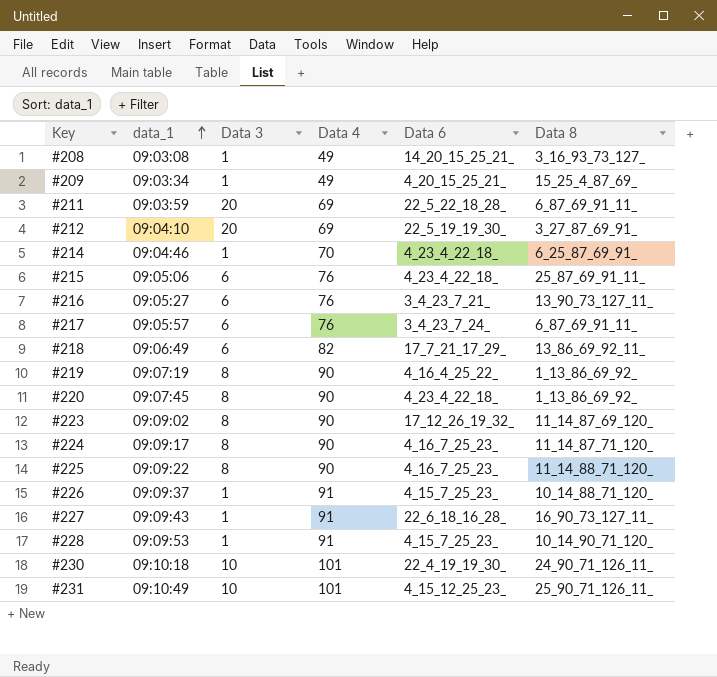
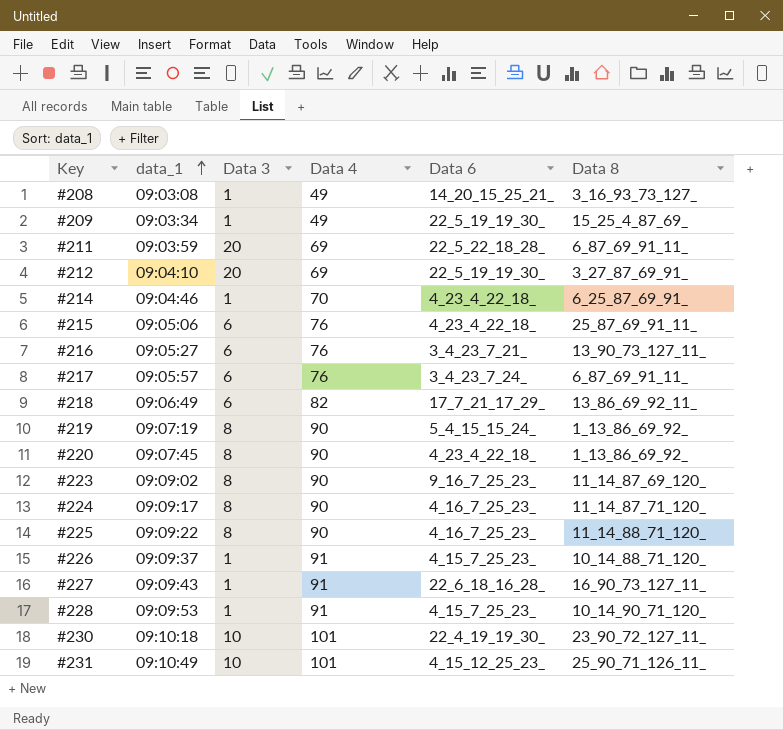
#209 | Data 6: 4_20_15_25_21_ -> 22_5_19_19_30_
#219 | Data 6: 4_16_4_25_22_ -> 5_4_15_15_24_
#223 | Data 6: 17_12_26_19_32_ -> 9_16_7_25_23_
#230 | Data 8: 24_90_71_126_11_ -> 23_90_72_127_11_

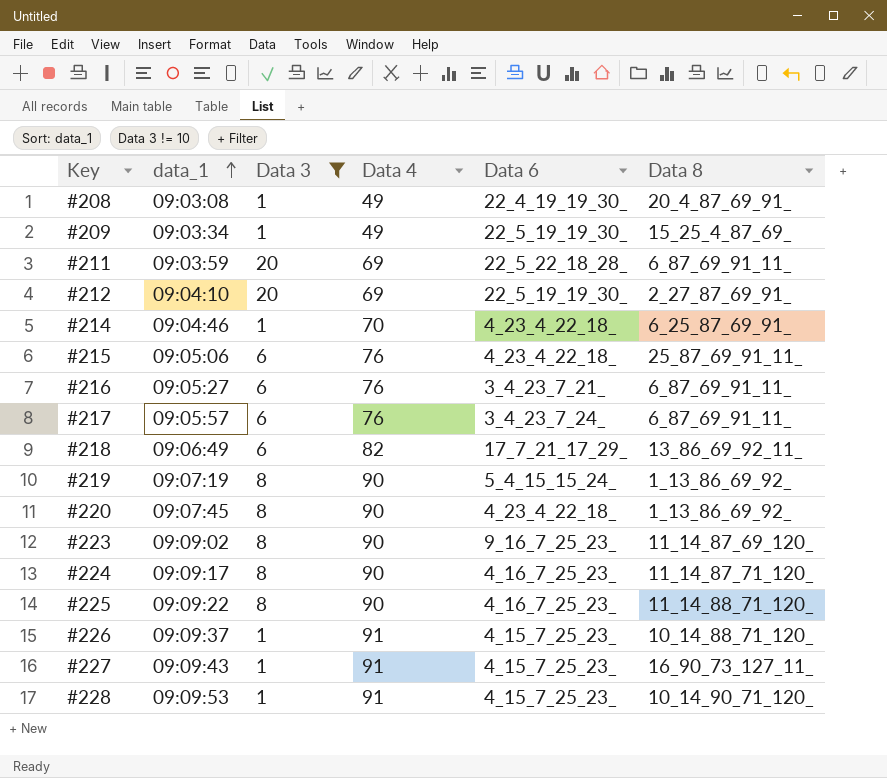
filter: none -> Data 3 != 10
#208 | Data 6: 14_20_15_25_21_ -> 22_4_19_19_30_
#208 | Data 8: 3_16_93_73_127_ -> 20_4_87_69_91_
#212 | Data 8: 3_27_87_69_91_ -> 2_27_87_69_91_
#216 | Data 8: 13_90_73_127_11_ -> 6_87_69_91_11_
#227 | Data 6: 22_6_18_16_28_ -> 4_15_7_25_23_

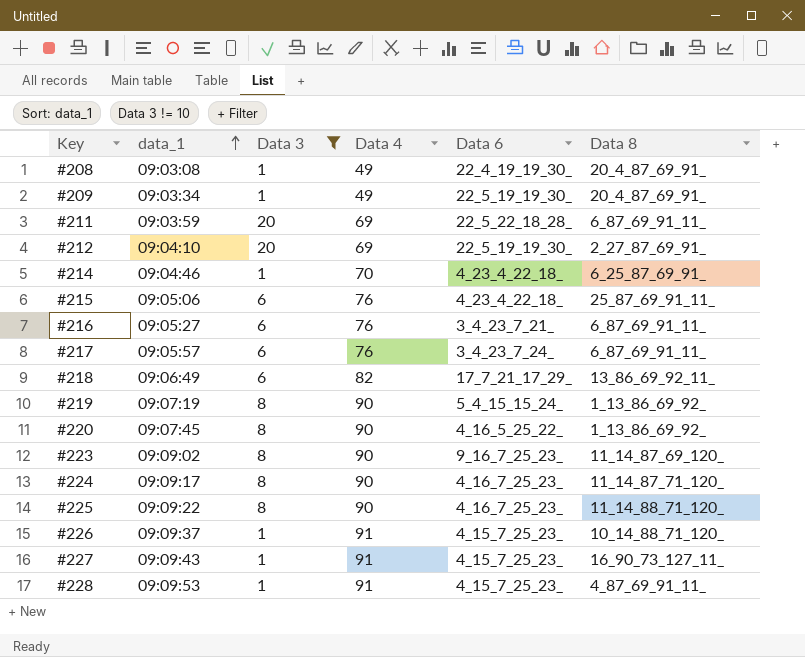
#209 | Data 8: 15_25_4_87_69_ -> 20_4_87_69_91_
#220 | Data 6: 4_23_4_22_18_ -> 4_16_5_25_22_
#228 | Data 8: 10_14_90_71_120_ -> 4_87_69_91_11_

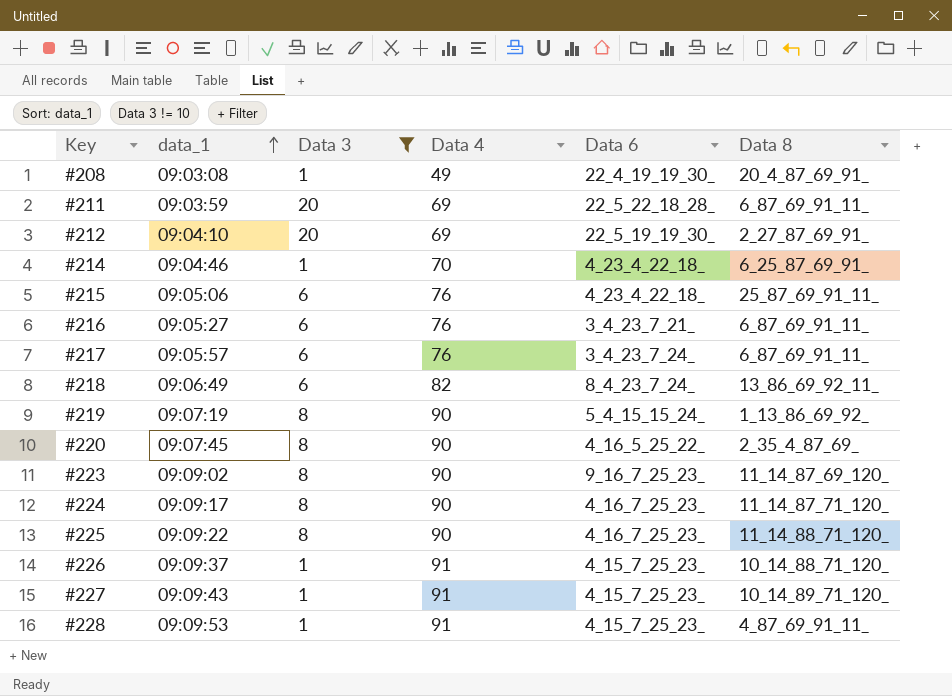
row #209: 09:03:34 | 1 | 49 | 22_5_19_19_30_ | 20_4_87_69_91_ -> none
#218 | Data 6: 17_7_21_17_29_ -> 8_4_23_7_24_
#220 | Data 8: 1_13_86_69_92_ -> 2_35_4_87_69_
#227 | Data 8: 16_90_73_127_11_ -> 10_14_89_71_120_

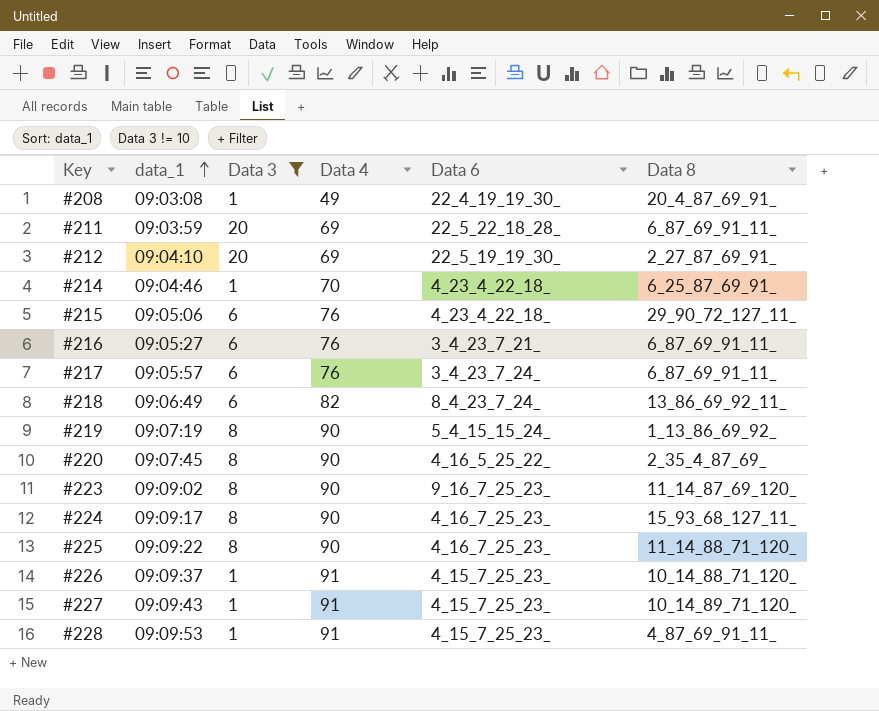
#215 | Data 8: 25_87_69_91_11_ -> 29_90_72_127_11_
#224 | Data 8: 11_14_87_71_120_ -> 15_93_68_127_11_

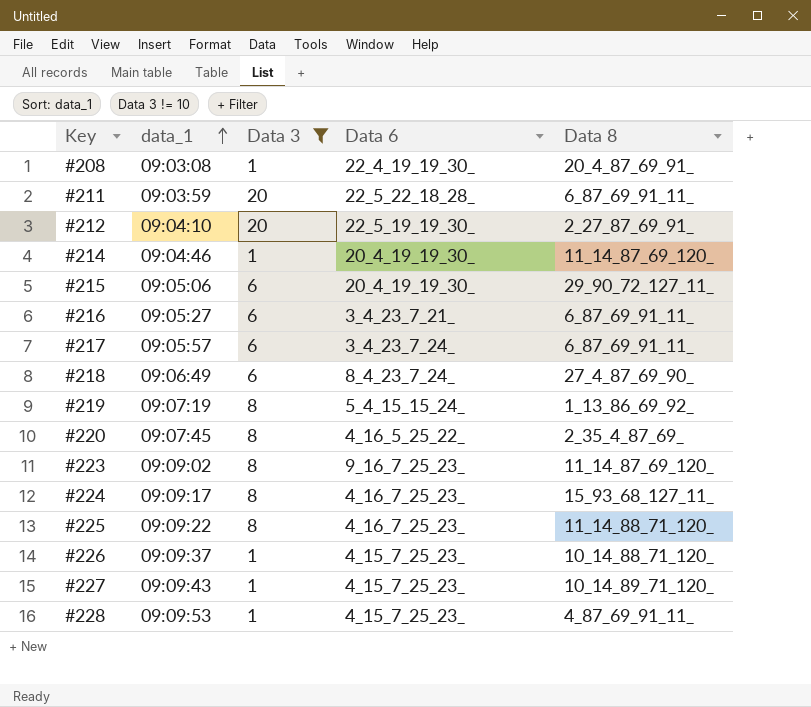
column Data 4 | position: 4 -> none
#214 | Data 6: 4_23_4_22_18_ -> 20_4_19_19_30_
#214 | Data 8: 6_25_87_69_91_ -> 11_14_87_69_120_
#215 | Data 6: 4_23_4_22_18_ -> 20_4_19_19_30_
#218 | Data 8: 13_86_69_92_11_ -> 27_4_87_69_90_

